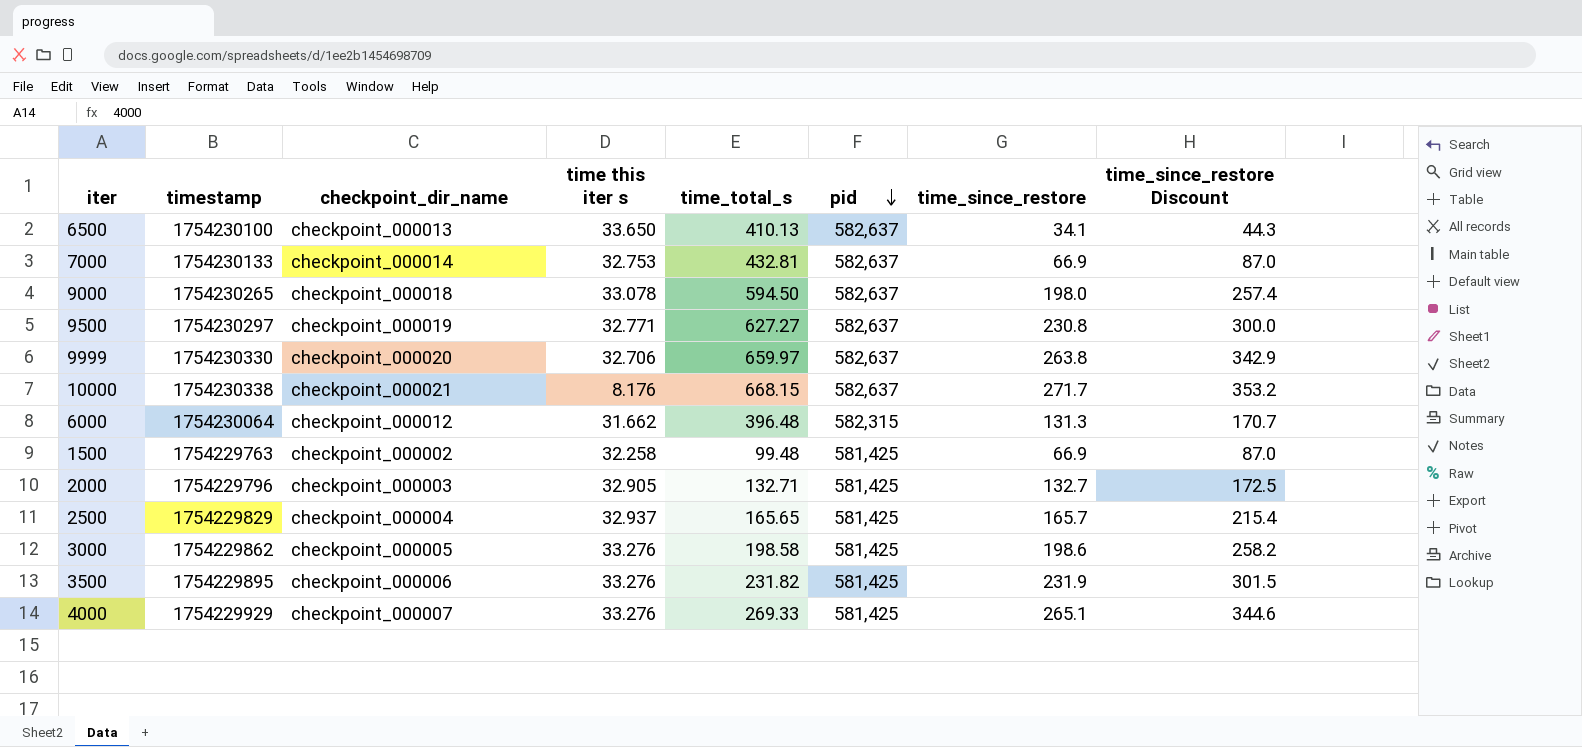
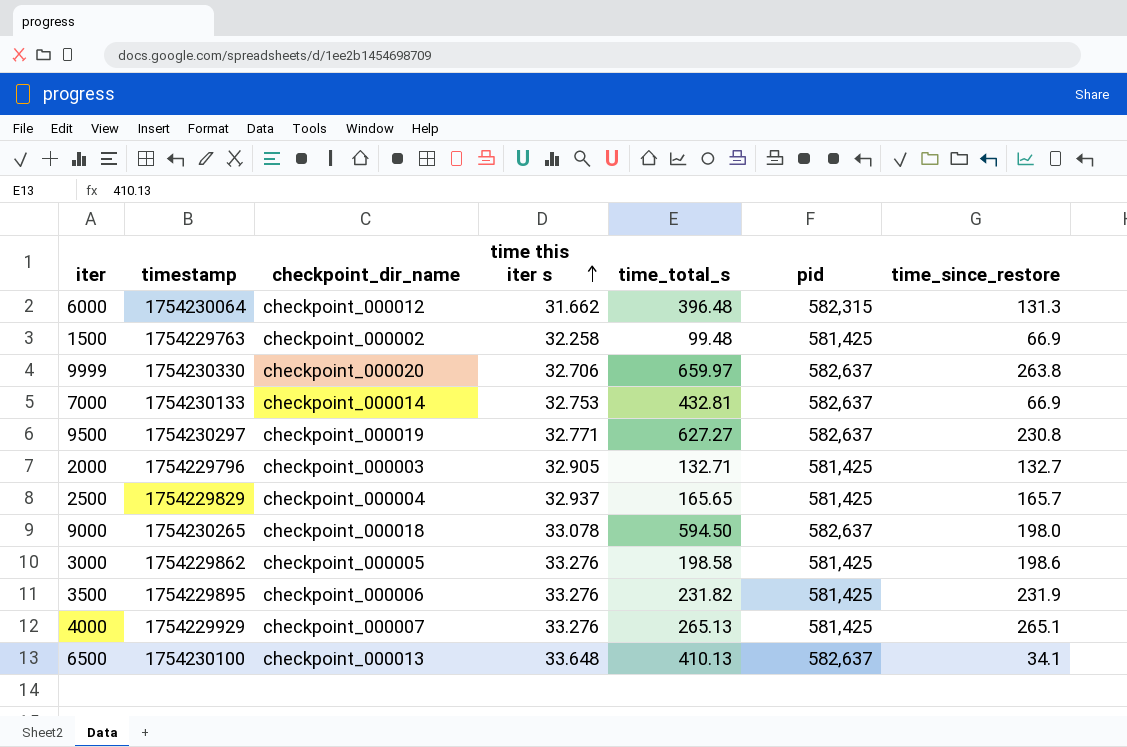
row order: pid descending -> time this iter s ascending
column time_since_restore Discount | formula: [time_since_restore] * 1.3 -> none
row 10000: 1754230338 | checkpoint_000021 | 8.176 | 668.15 | 582,637 | 271.7 | 353.2 -> none
4000 | time_total_s: 269.33 -> 265.13
6500 | time this iter s: 33.650 -> 33.648

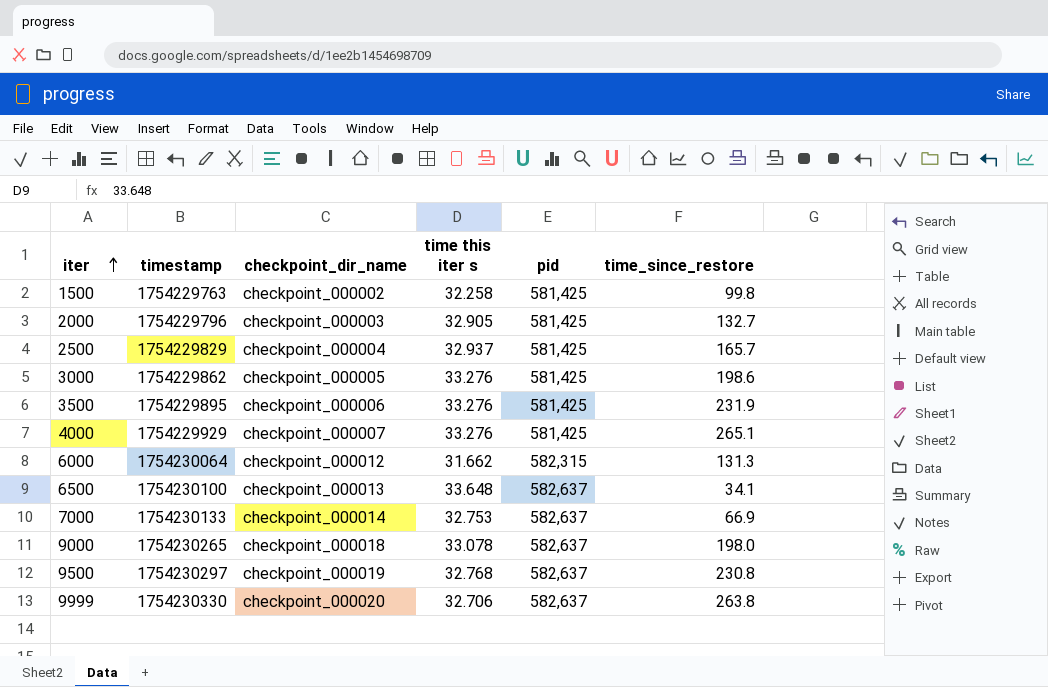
row order: time this iter s ascending -> iter ascending
column time_total_s | position: 5 -> none
1500 | time_since_restore: 66.9 -> 99.8
9500 | time this iter s: 32.771 -> 32.768

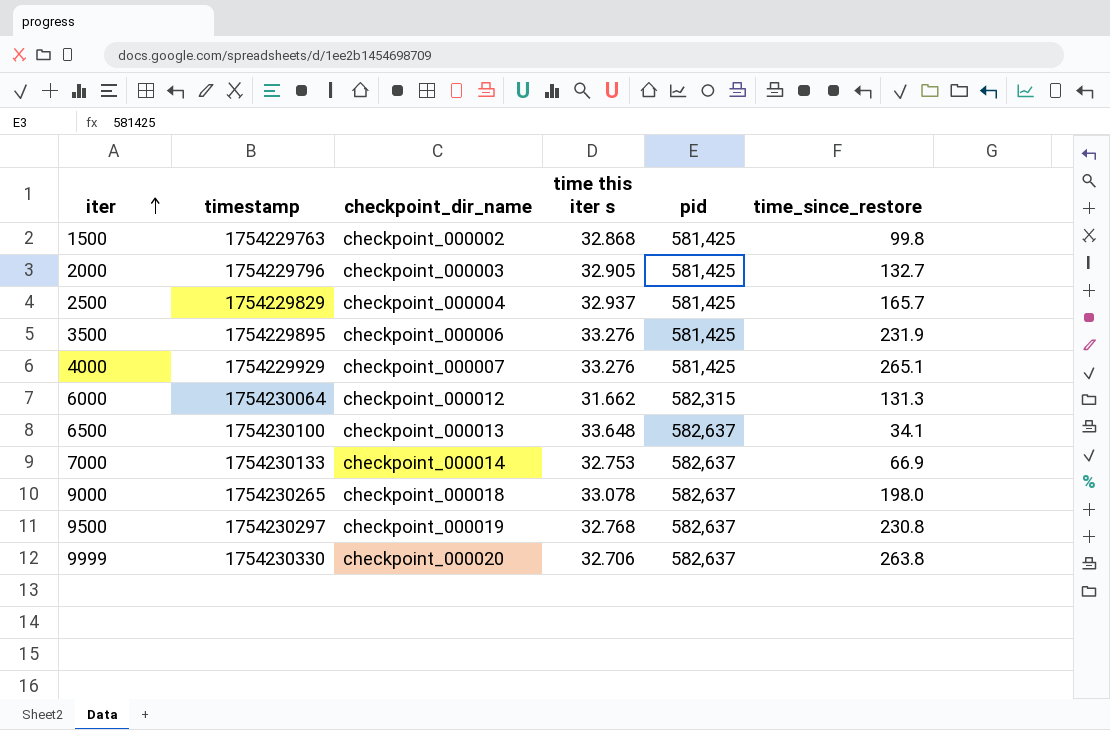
row 3000: 1754229862 | checkpoint_000005 | 33.276 | 581,425 | 198.6 -> none
1500 | time this iter s: 32.258 -> 32.868

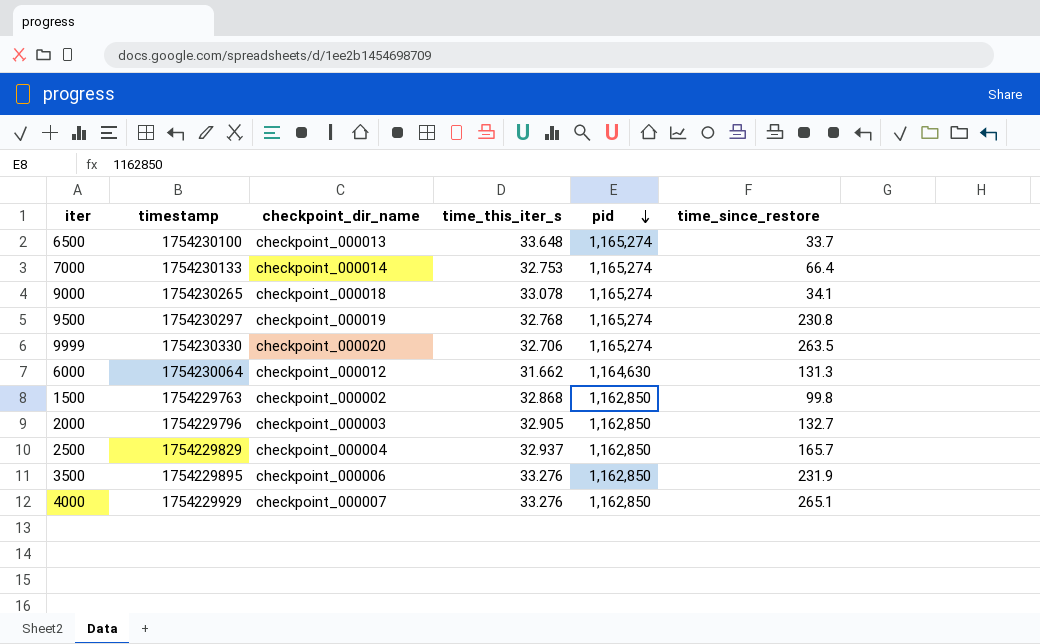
row order: iter ascending -> pid descending
column name: time this iter s -> time_this_iter_s
6500 | pid: 582,637 -> 1,165,274
6500 | time_since_restore: 34.1 -> 33.7
7000 | pid: 582,637 -> 1,165,274
7000 | time_since_restore: 66.9 -> 66.4
9000 | pid: 582,637 -> 1,165,274
9000 | time_since_restore: 198.0 -> 34.1
9500 | pid: 582,637 -> 1,165,274
9999 | pid: 582,637 -> 1,165,274
9999 | time_since_restore: 263.8 -> 263.5
6000 | pid: 582,315 -> 1,164,630
1500 | pid: 581,425 -> 1,162,850
2000 | pid: 581,425 -> 1,162,850
2500 | pid: 581,425 -> 1,162,850
3500 | pid: 581,425 -> 1,162,850
4000 | pid: 581,425 -> 1,162,850

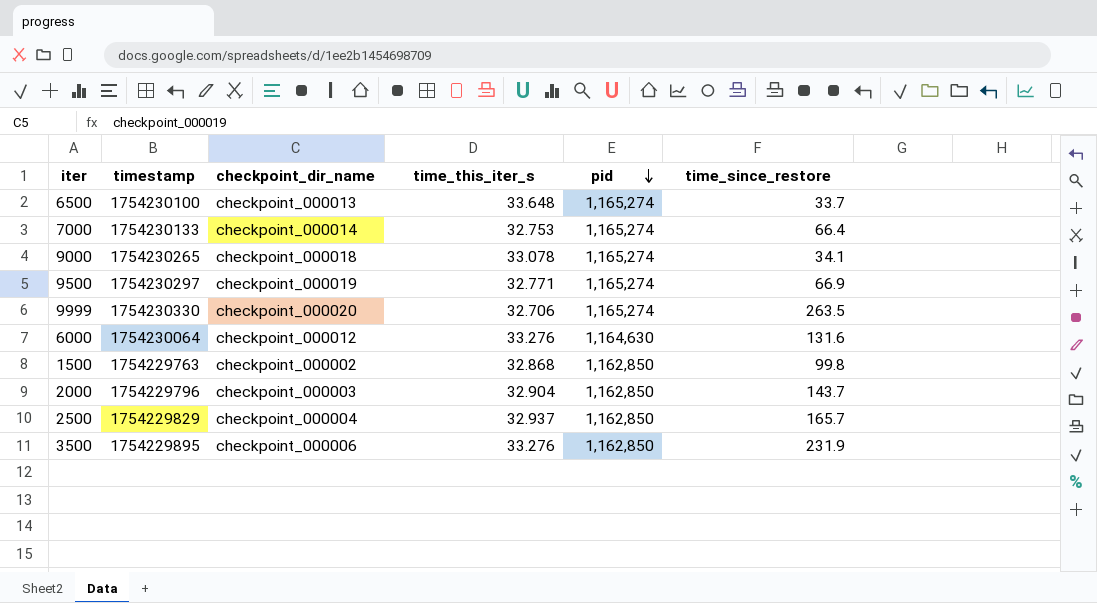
row 4000: 1754229929 | checkpoint_000007 | 33.276 | 1,162,850 | 265.1 -> none
9500 | time_this_iter_s: 32.768 -> 32.771
9500 | time_since_restore: 230.8 -> 66.9
6000 | time_this_iter_s: 31.662 -> 33.276
6000 | time_since_restore: 131.3 -> 131.6
2000 | time_this_iter_s: 32.905 -> 32.904
2000 | time_since_restore: 132.7 -> 143.7

